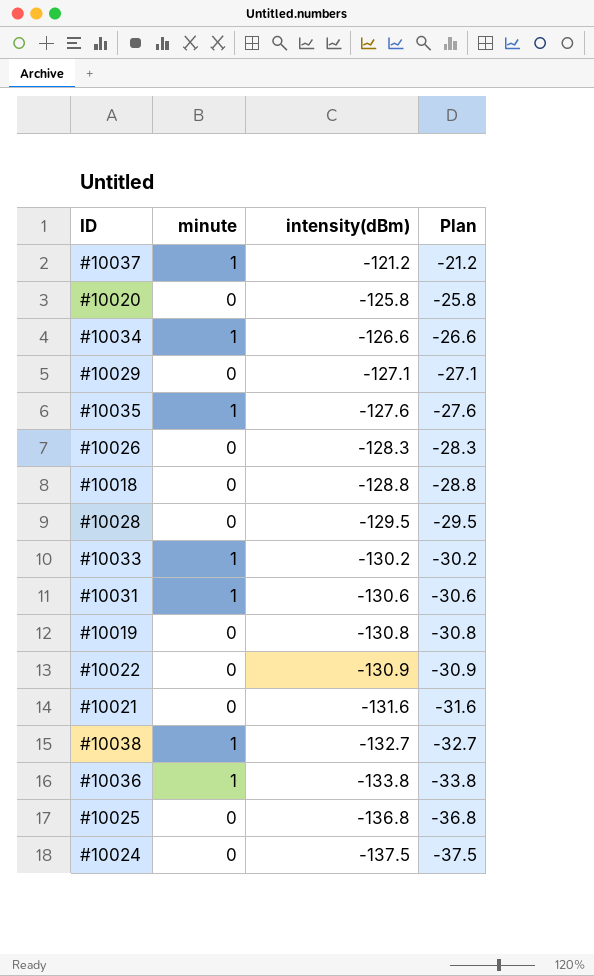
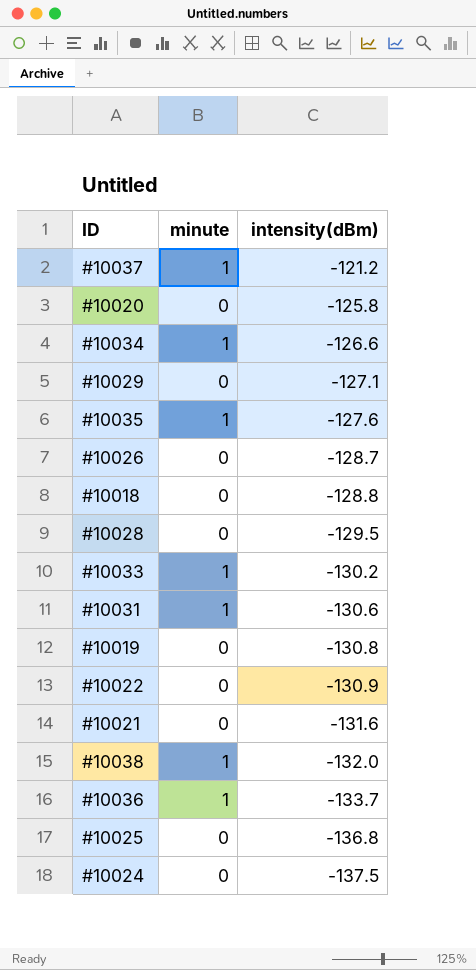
column Plan | formula: [intensity(dBm)] + 100 -> none
#10026 | intensity(dBm): -128.3 -> -128.7
#10038 | intensity(dBm): -132.7 -> -132.0
#10036 | intensity(dBm): -133.8 -> -133.7

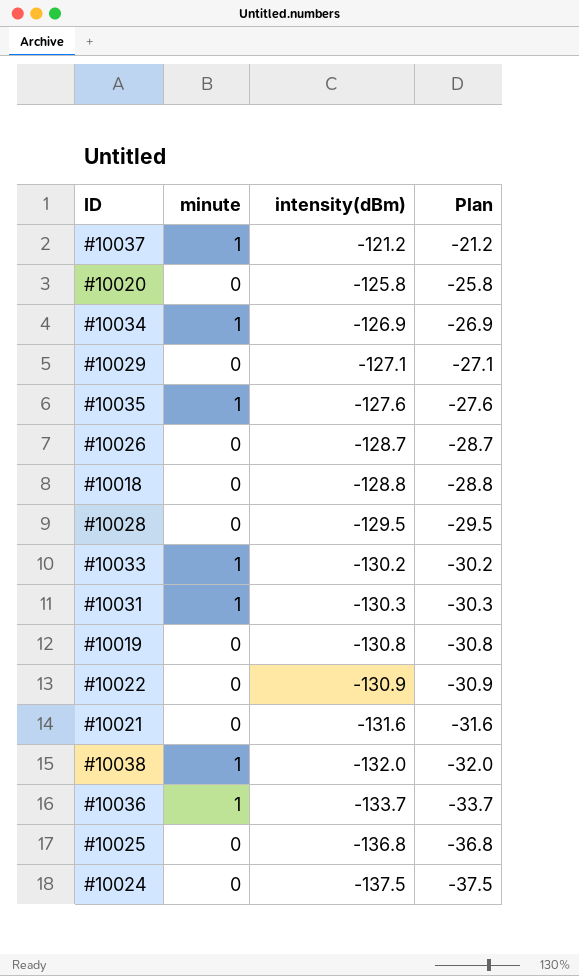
column Plan | formula: none -> [intensity(dBm)] + 100
#10034 | intensity(dBm): -126.6 -> -126.9
#10031 | intensity(dBm): -130.6 -> -130.3

